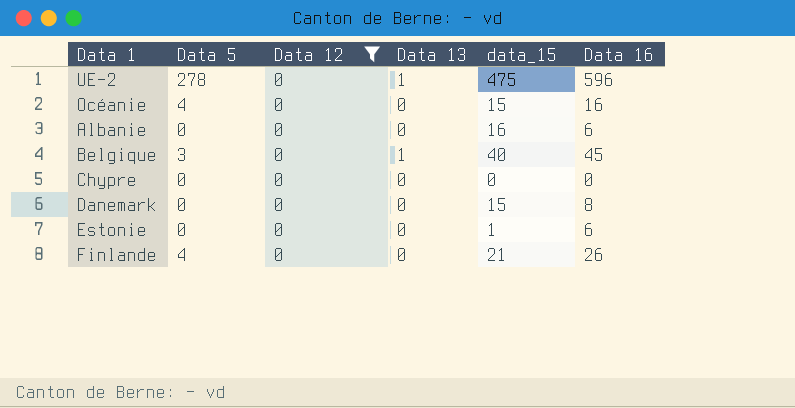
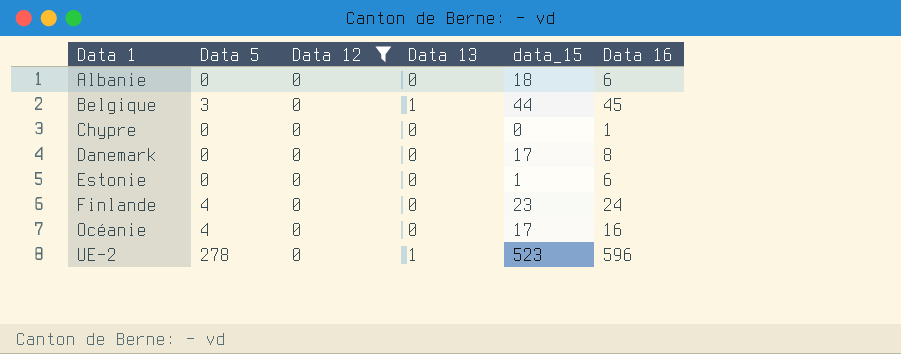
row order: none -> Data 1 ascending
Albanie | data_15: 16 -> 18
Belgique | data_15: 40 -> 44
Chypre | Data 16: 0 -> 1
Danemark | data_15: 15 -> 17
Finlande | data_15: 21 -> 23
Finlande | Data 16: 26 -> 24
Océanie | data_15: 15 -> 17
UE-2 | data_15: 475 -> 523

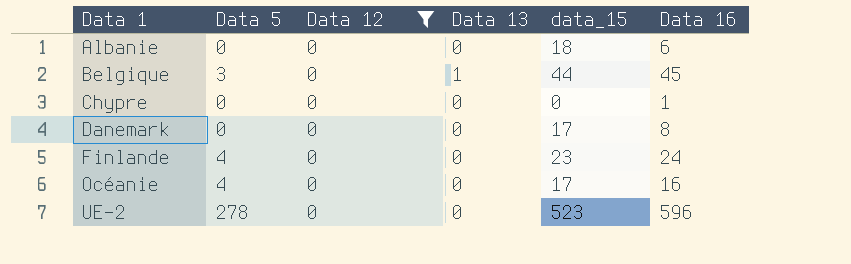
row Estonie: 0 | 0 | 0 | 1 | 6 -> none
UE-2 | Data 13: 1 -> 0

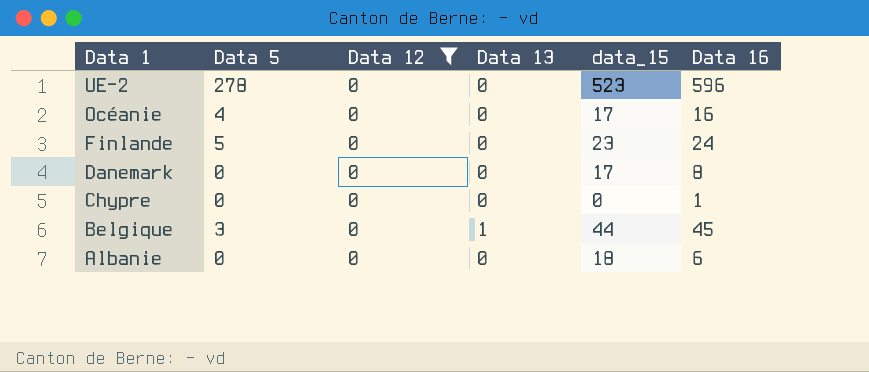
row order: Data 1 ascending -> Data 1 descending
Finlande | Data 5: 4 -> 5

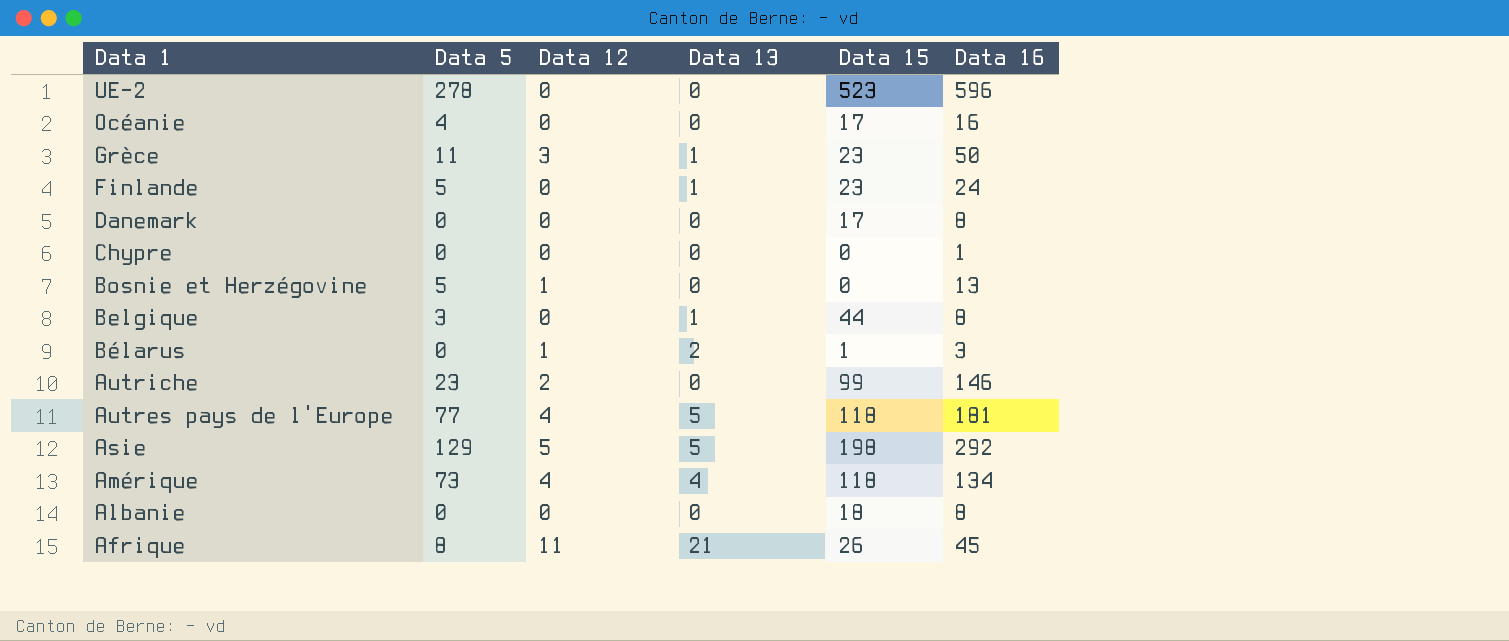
filter: Data 12 = 0 -> none
column name: data_15 -> Data 15
Finlande | Data 13: 0 -> 1
Belgique | Data 16: 45 -> 8
Albanie | Data 16: 6 -> 8

